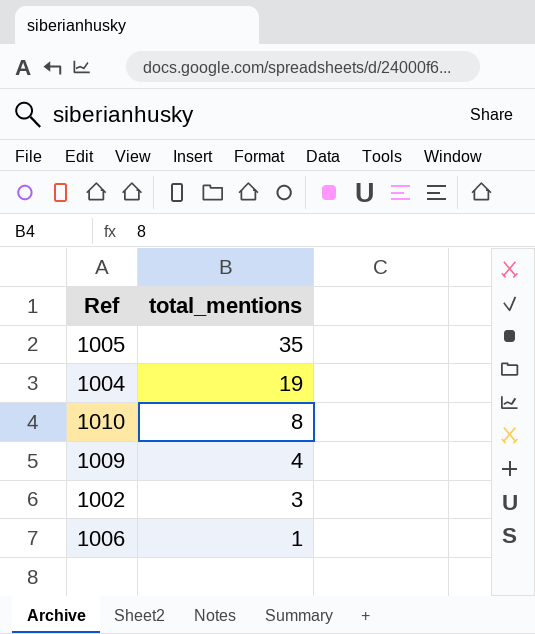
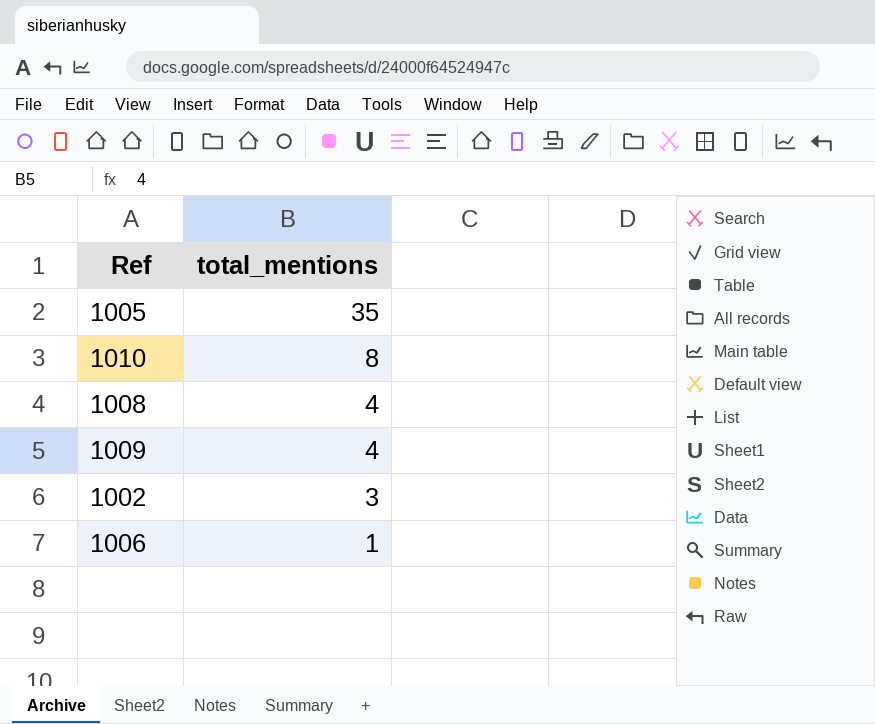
row 1004: 19 -> none
row 1008: none -> 4

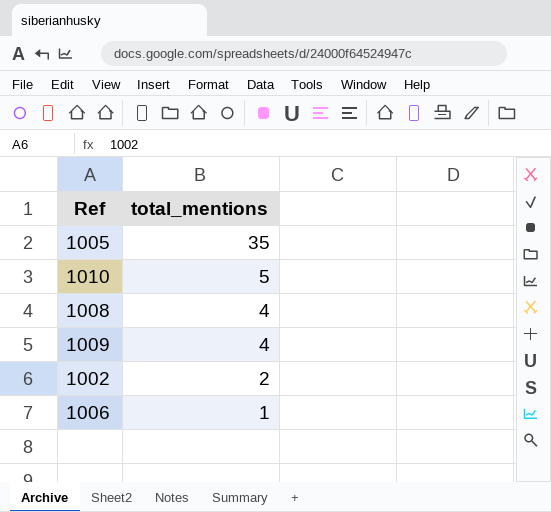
1010 | total_mentions: 8 -> 5
1002 | total_mentions: 3 -> 2

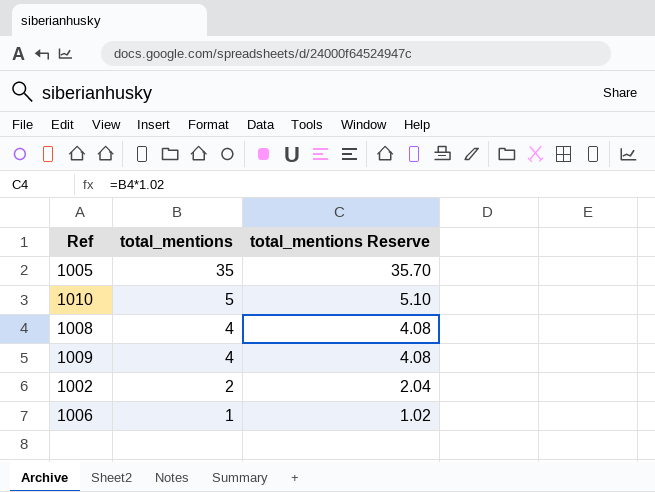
column total_mentions Reserve | formula: none -> [total_mentions] * 1.02

